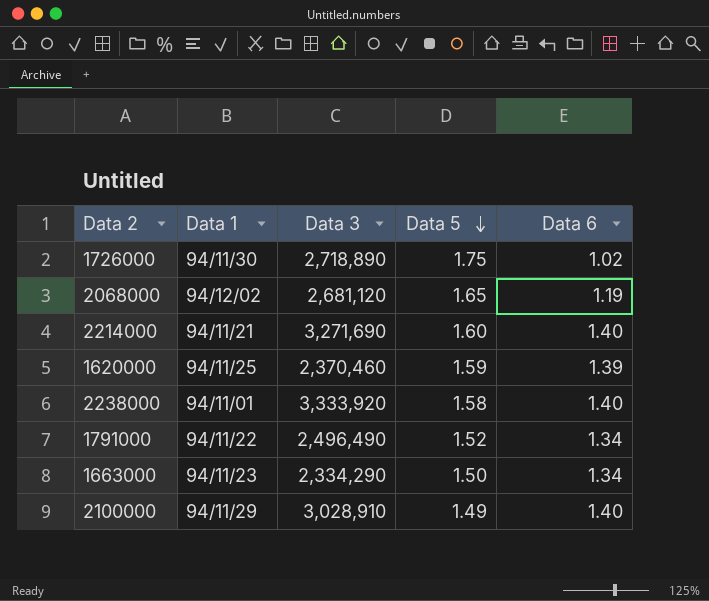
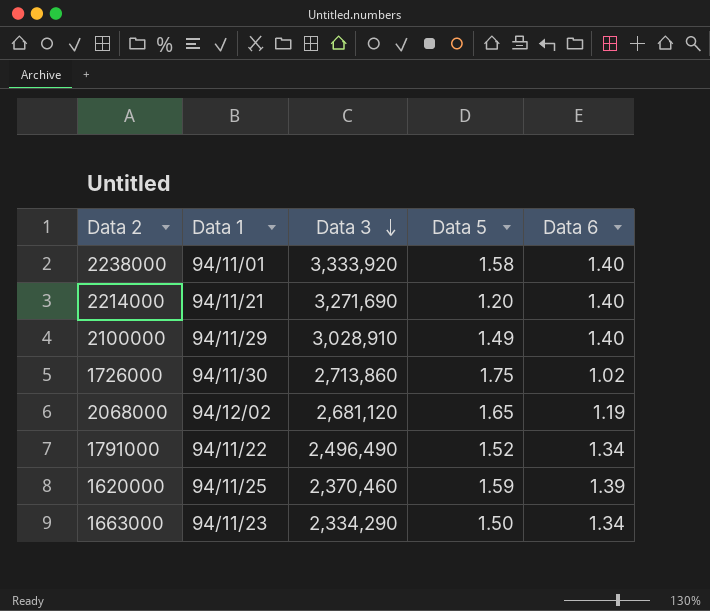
row order: Data 5 descending -> Data 3 descending
2214000 | Data 5: 1.60 -> 1.20
1726000 | Data 3: 2,718,890 -> 2,713,860

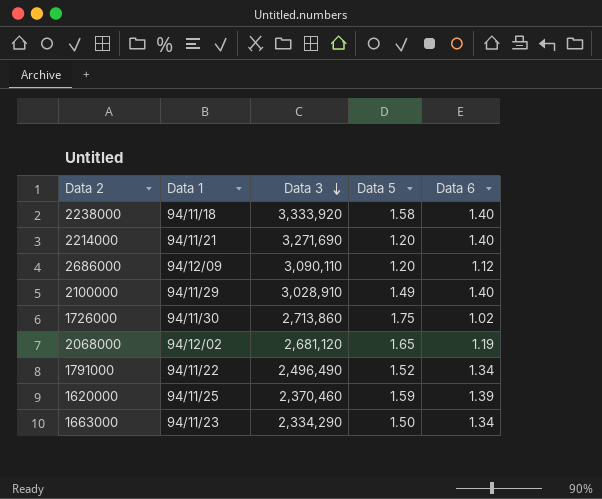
2238000 | Data 1: 94/11/01 -> 94/11/18
row 2686000: none -> 94/12/09 | 3,090,110 | 1.20 | 1.12

